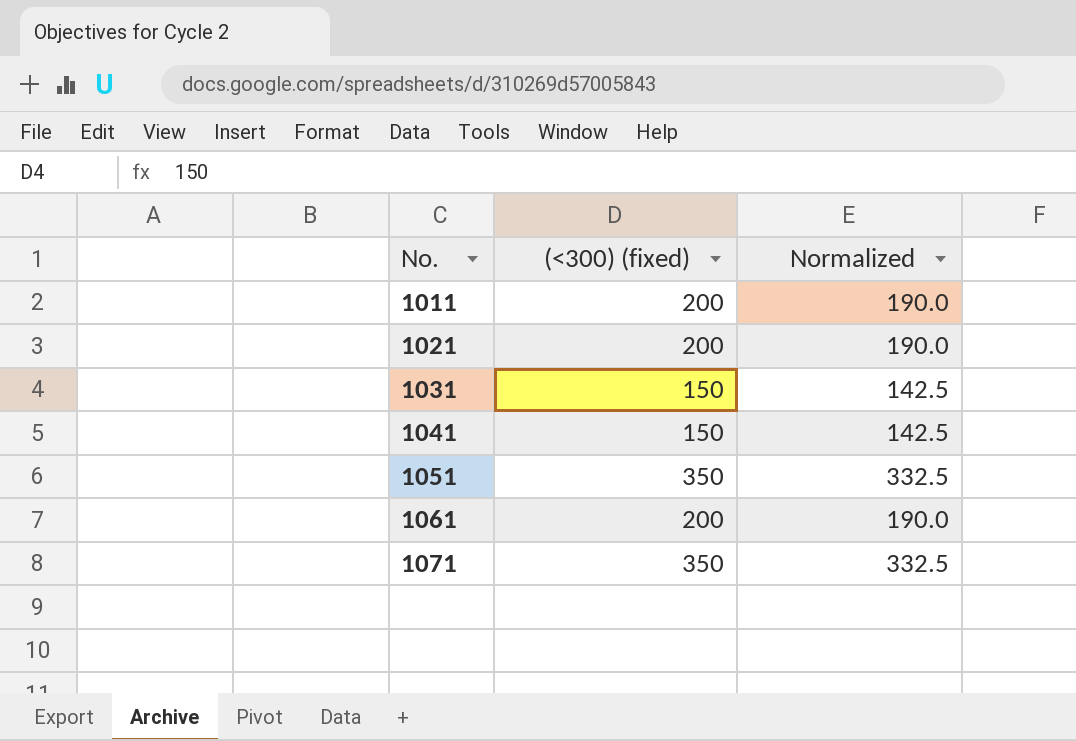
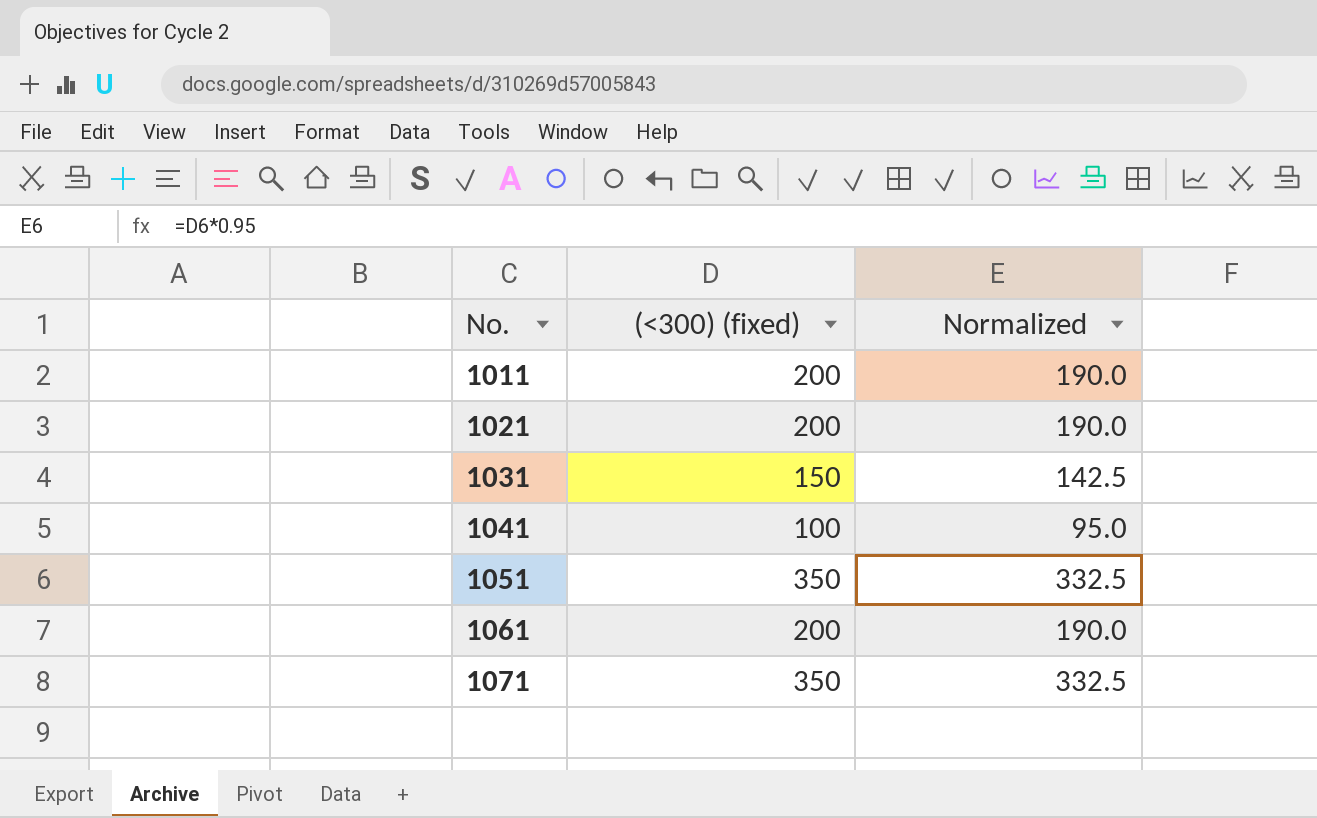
1041 | (<300) (fixed): 150 -> 100
1041 | Normalized: 142.5 -> 95.0

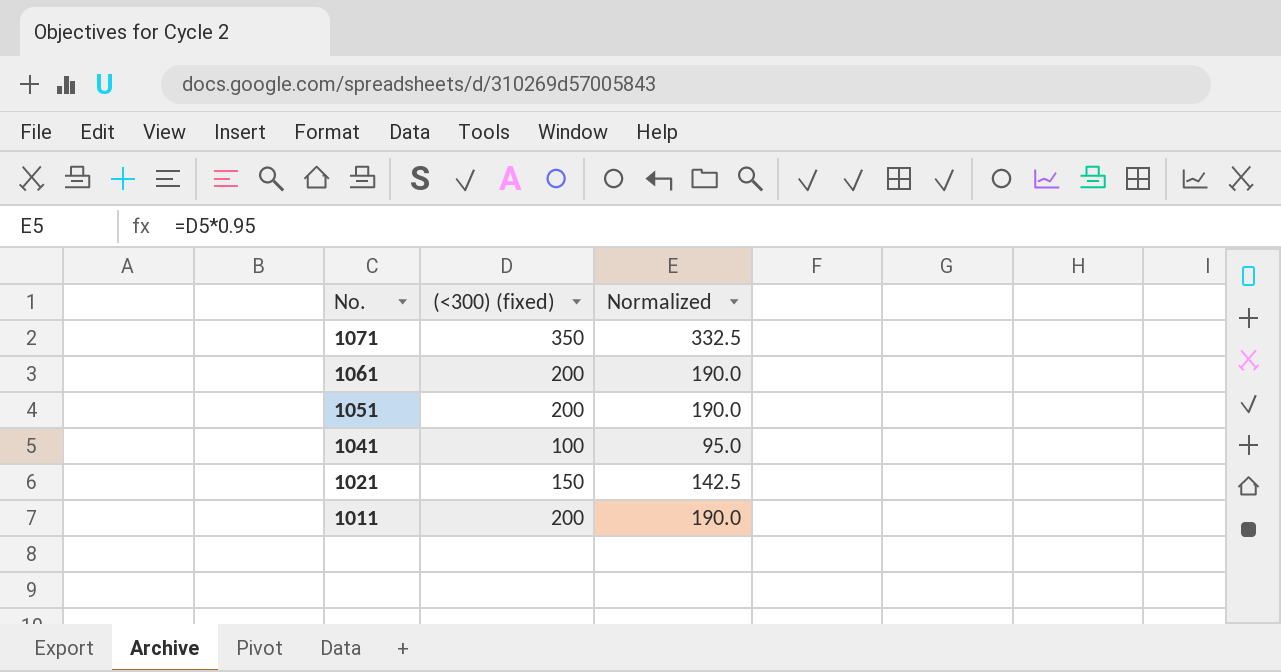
row order: No. ascending -> No. descending
row 1031: 150 | 142.5 -> none
1051 | (<300) (fixed): 350 -> 200
1051 | Normalized: 332.5 -> 190.0
1021 | (<300) (fixed): 200 -> 150
1021 | Normalized: 190.0 -> 142.5

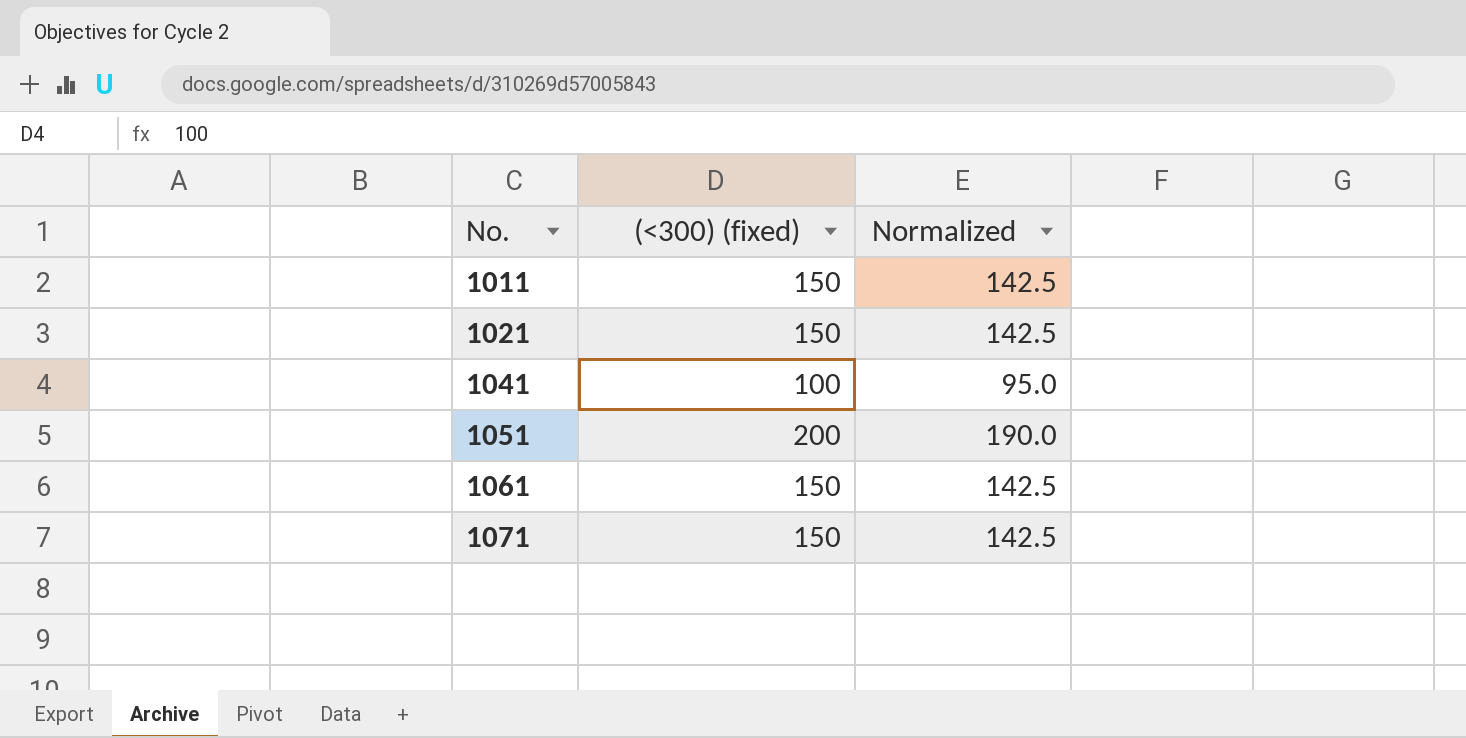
row order: No. descending -> No. ascending
1011 | (<300) (fixed): 200 -> 150
1011 | Normalized: 190.0 -> 142.5
1061 | (<300) (fixed): 200 -> 150
1061 | Normalized: 190.0 -> 142.5
1071 | (<300) (fixed): 350 -> 150
1071 | Normalized: 332.5 -> 142.5

